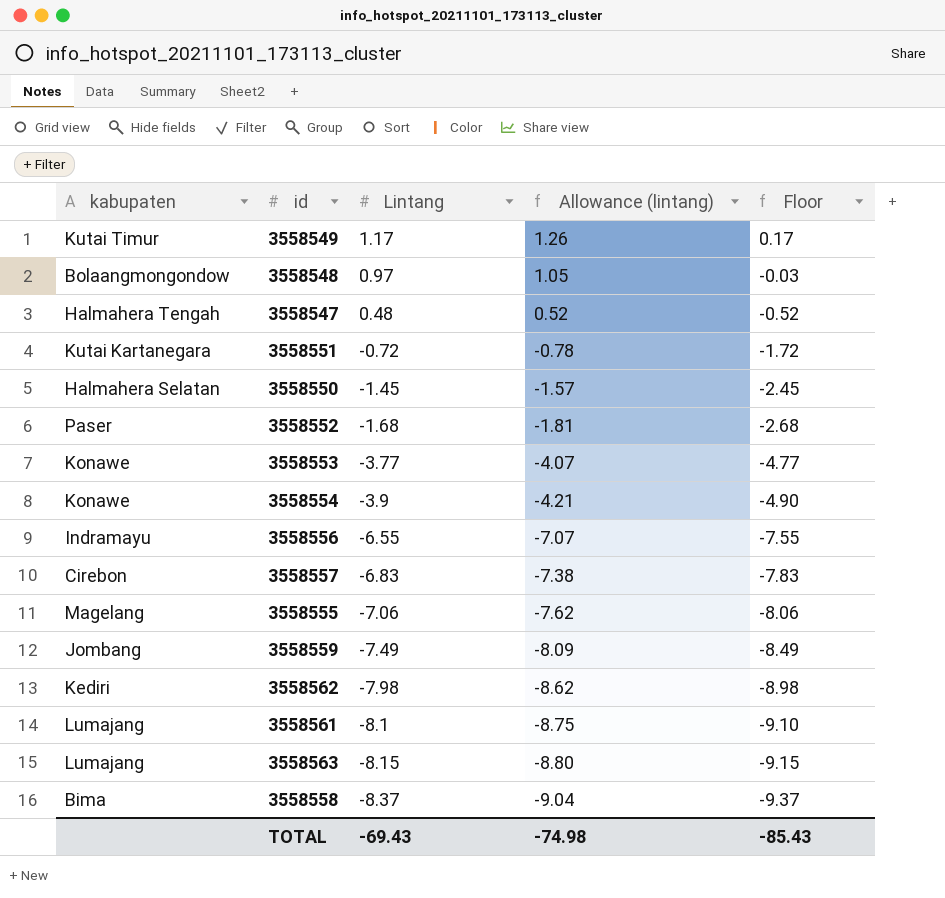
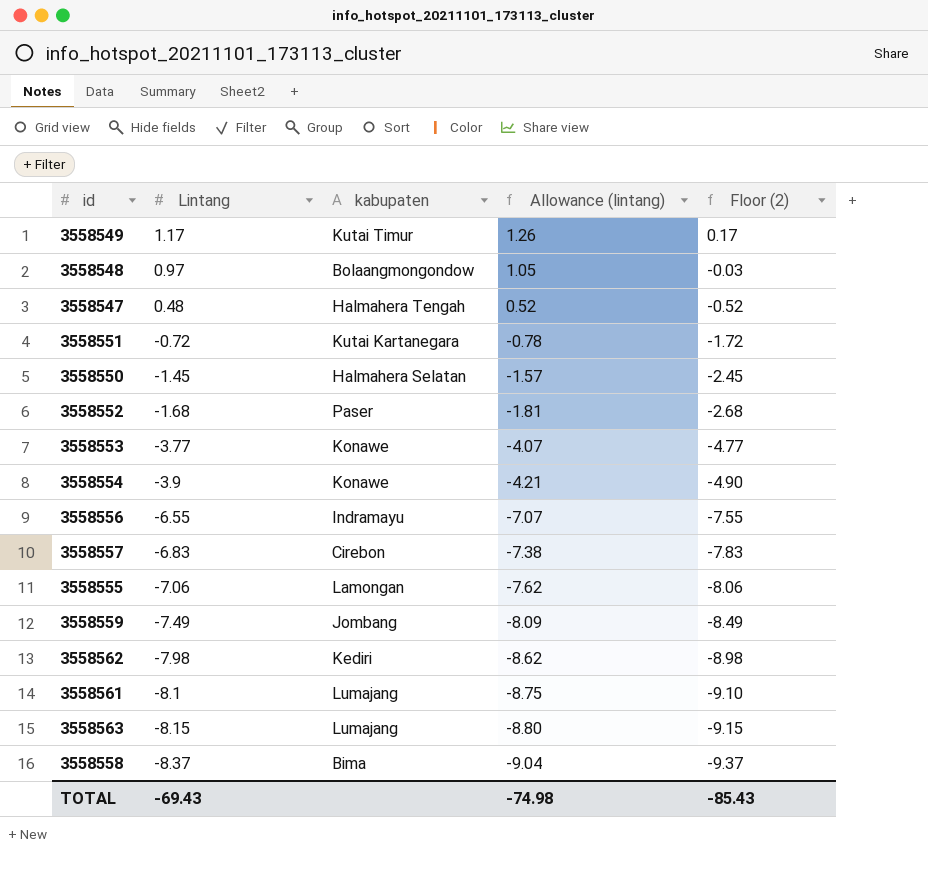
column kabupaten | position: 1 -> 3
column name: Floor -> Floor (2)
3558555 | kabupaten: Magelang -> Lamongan

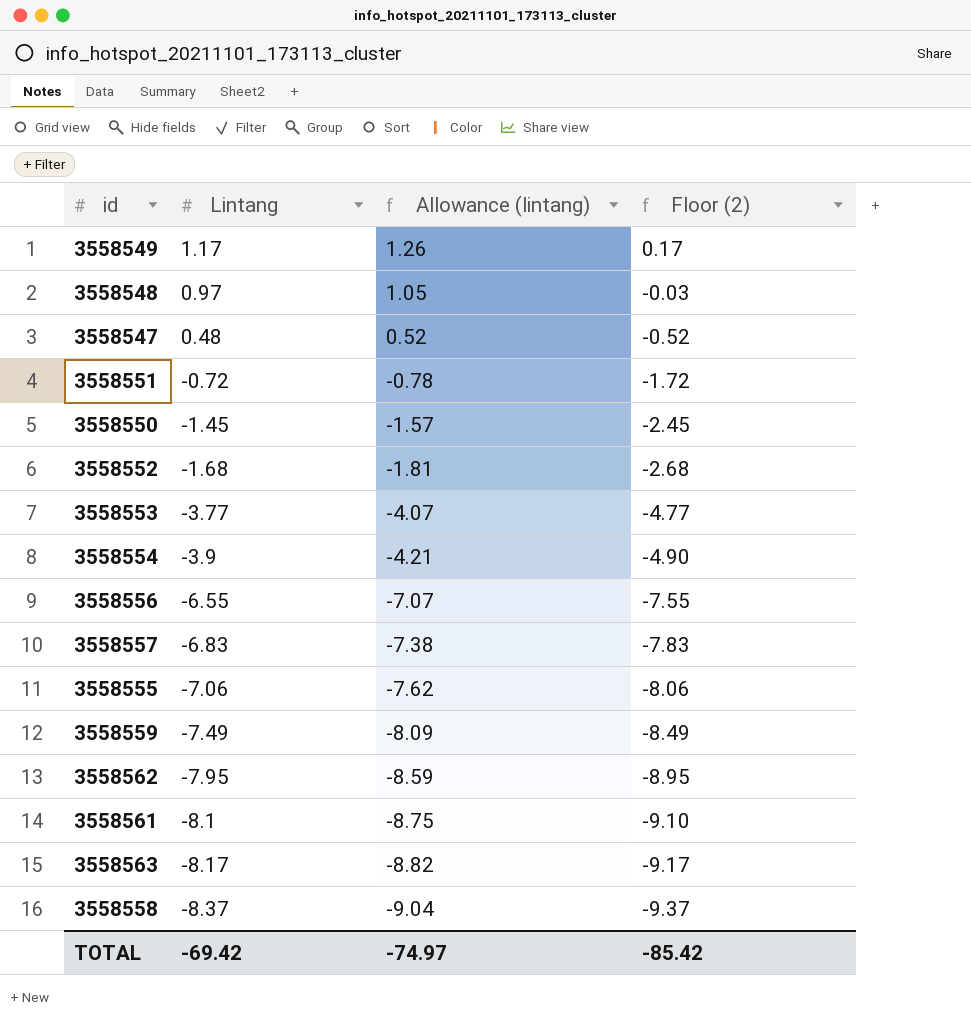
column kabupaten | position: 3 -> none
3558562 | Lintang: -7.98 -> -7.95
3558562 | Allowance (lintang): -8.62 -> -8.59
3558562 | Floor (2): -8.98 -> -8.95
3558563 | Lintang: -8.15 -> -8.17
3558563 | Allowance (lintang): -8.80 -> -8.82
3558563 | Floor (2): -9.15 -> -9.17
TOTAL | Lintang: -69.43 -> -69.42
TOTAL | Allowance (lintang): -74.98 -> -74.97
TOTAL | Floor (2): -85.43 -> -85.42

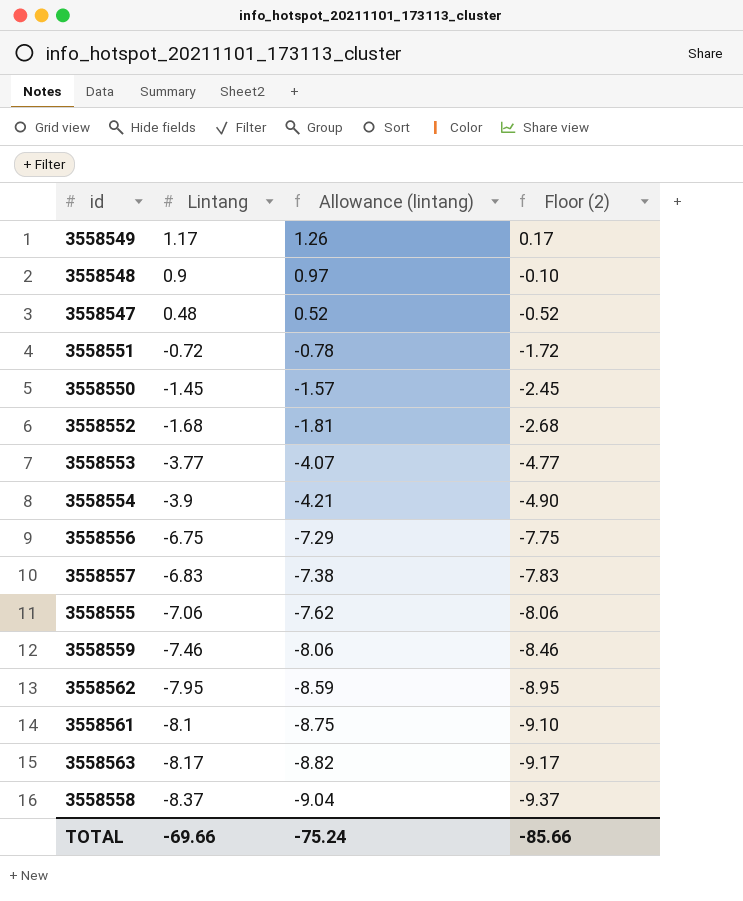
3558548 | Lintang: 0.97 -> 0.9
3558548 | Allowance (lintang): 1.05 -> 0.97
3558548 | Floor (2): -0.03 -> -0.10
3558556 | Lintang: -6.55 -> -6.75
3558556 | Allowance (lintang): -7.07 -> -7.29
3558556 | Floor (2): -7.55 -> -7.75
3558559 | Lintang: -7.49 -> -7.46
3558559 | Allowance (lintang): -8.09 -> -8.06
3558559 | Floor (2): -8.49 -> -8.46
TOTAL | Lintang: -69.42 -> -69.66
TOTAL | Allowance (lintang): -74.97 -> -75.24
TOTAL | Floor (2): -85.42 -> -85.66

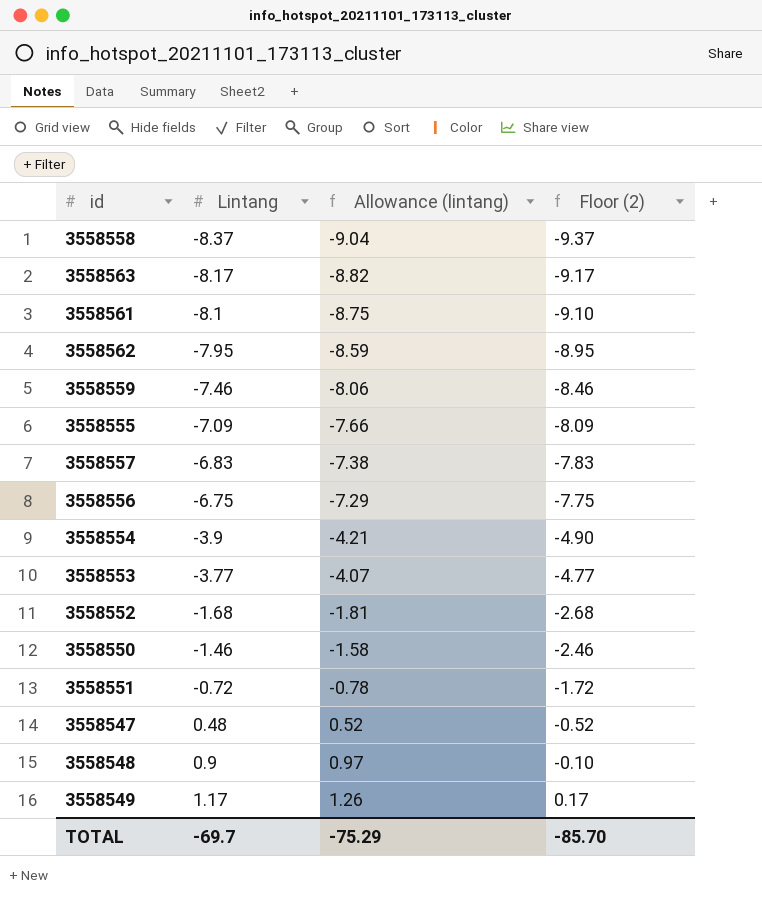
row order: Lintang descending -> Lintang ascending
3558555 | Lintang: -7.06 -> -7.09
3558555 | Allowance (lintang): -7.62 -> -7.66
3558555 | Floor (2): -8.06 -> -8.09
3558550 | Lintang: -1.45 -> -1.46
3558550 | Allowance (lintang): -1.57 -> -1.58
3558550 | Floor (2): -2.45 -> -2.46
TOTAL | Lintang: -69.66 -> -69.7
TOTAL | Allowance (lintang): -75.24 -> -75.29
TOTAL | Floor (2): -85.66 -> -85.70

